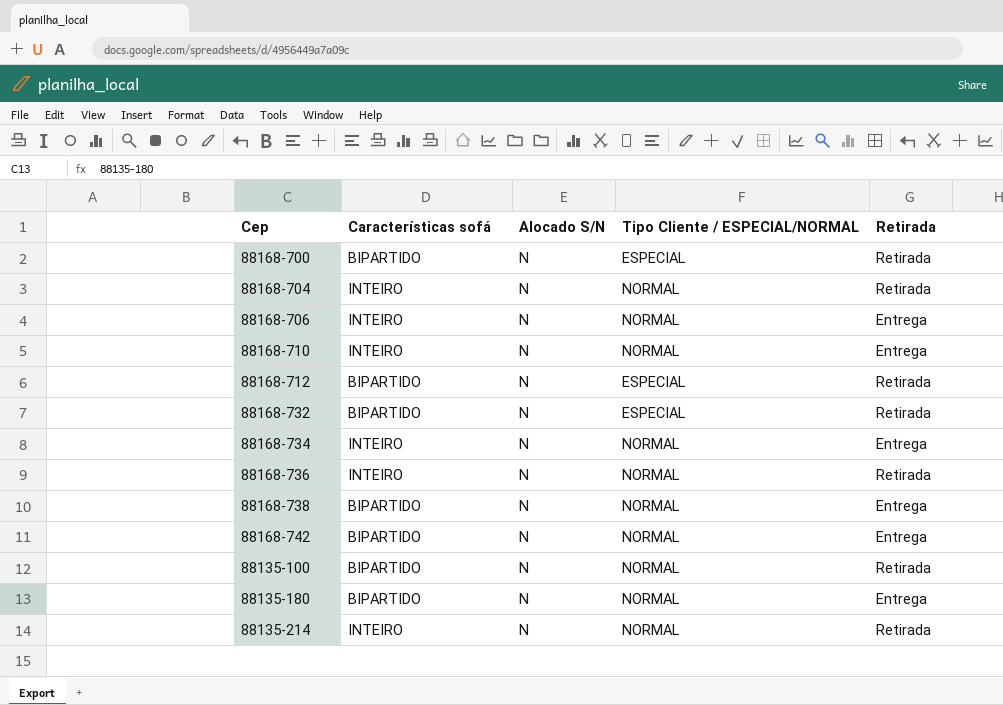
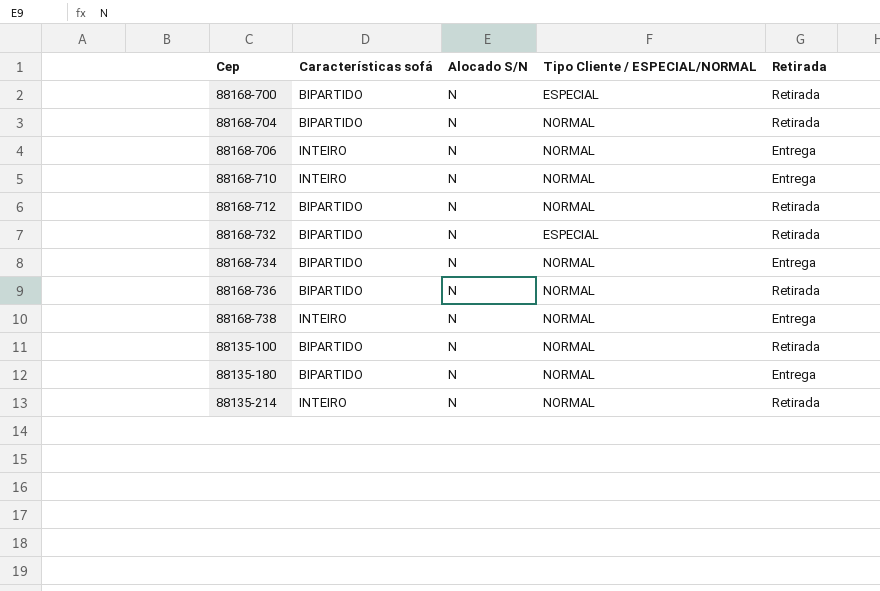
row 88168-742: BIPARTIDO | N | NORMAL | Entrega -> none
88168-704 | Características sofá: INTEIRO -> BIPARTIDO
88168-712 | Tipo Cliente / ESPECIAL/NORMAL: ESPECIAL -> NORMAL
88168-734 | Características sofá: INTEIRO -> BIPARTIDO
88168-736 | Características sofá: INTEIRO -> BIPARTIDO
88168-738 | Características sofá: BIPARTIDO -> INTEIRO

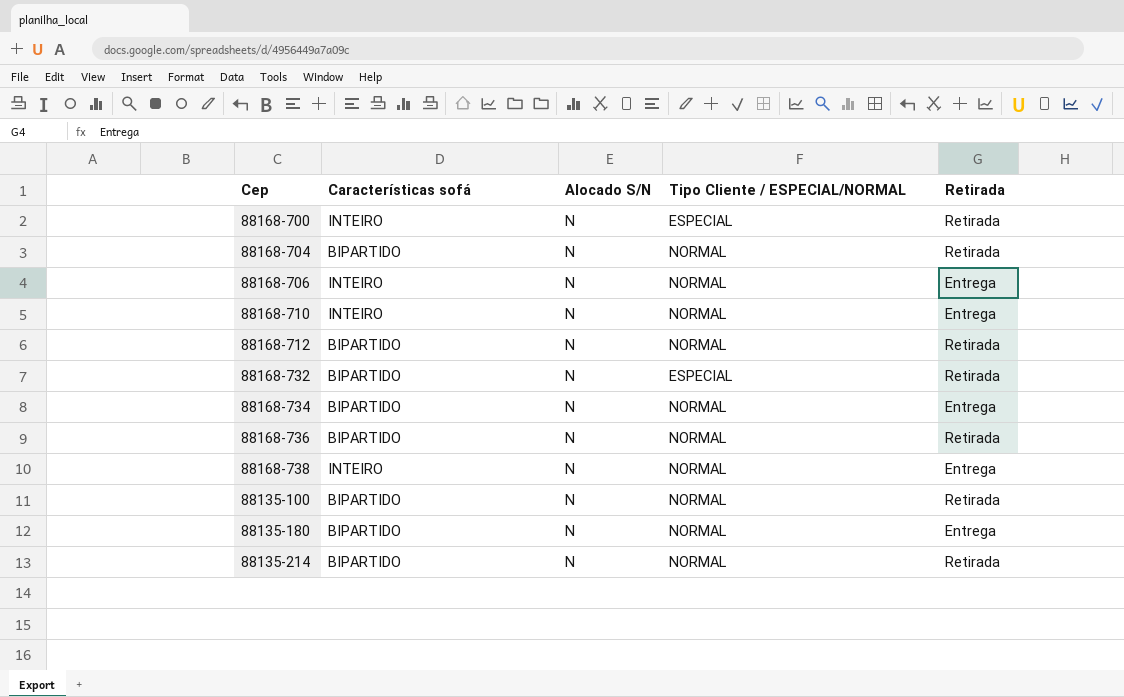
88168-700 | Características sofá: BIPARTIDO -> INTEIRO
88135-214 | Características sofá: INTEIRO -> BIPARTIDO

